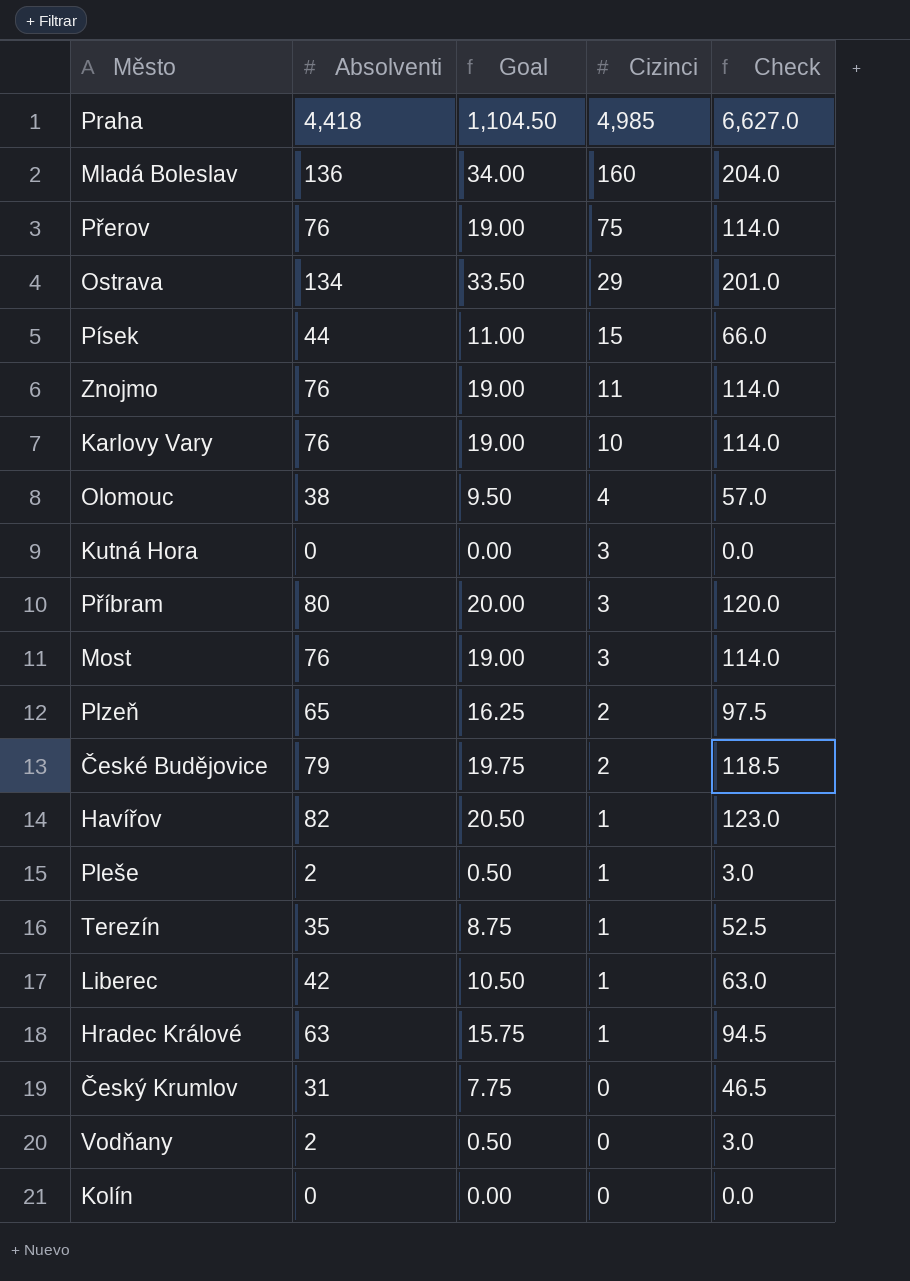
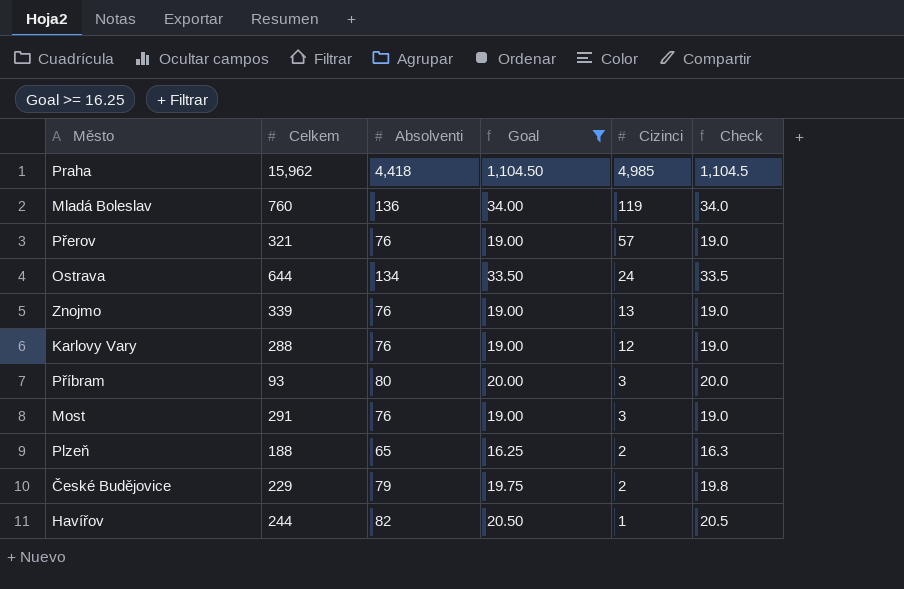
filter: none -> Goal >= 16.25
column Celkem | position: none -> 2
column Check | formula: [Absolventi] * 1.5 -> [Absolventi] * 0.25
Mladá Boleslav | Cizinci: 160 -> 119
Přerov | Cizinci: 75 -> 57
Ostrava | Cizinci: 29 -> 24
Znojmo | Cizinci: 11 -> 13
Karlovy Vary | Cizinci: 10 -> 12

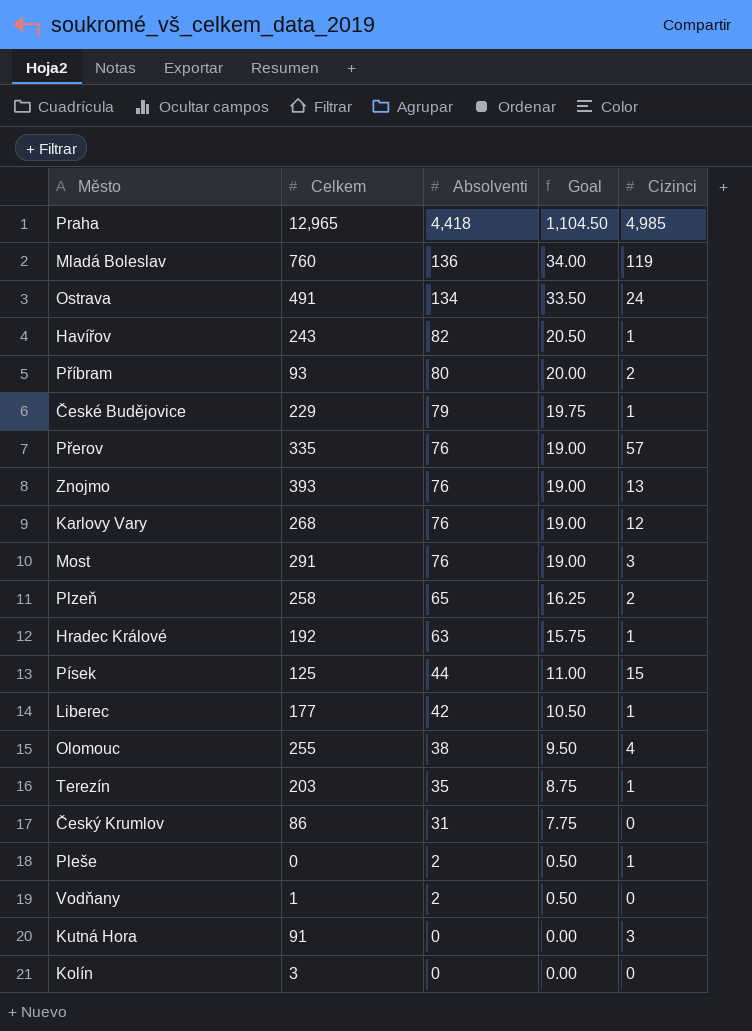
filter: Goal >= 16.25 -> none
row order: Cizinci descending -> Absolventi descending
column Check | formula: [Absolventi] * 0.25 -> none
Praha | Celkem: 15,962 -> 12,965
Ostrava | Celkem: 644 -> 491
Havířov | Celkem: 244 -> 243
Příbram | Cizinci: 3 -> 2
České Budějovice | Cizinci: 2 -> 1
Přerov | Celkem: 321 -> 335
Znojmo | Celkem: 339 -> 393
Karlovy Vary | Celkem: 288 -> 268
Plzeň | Celkem: 188 -> 258

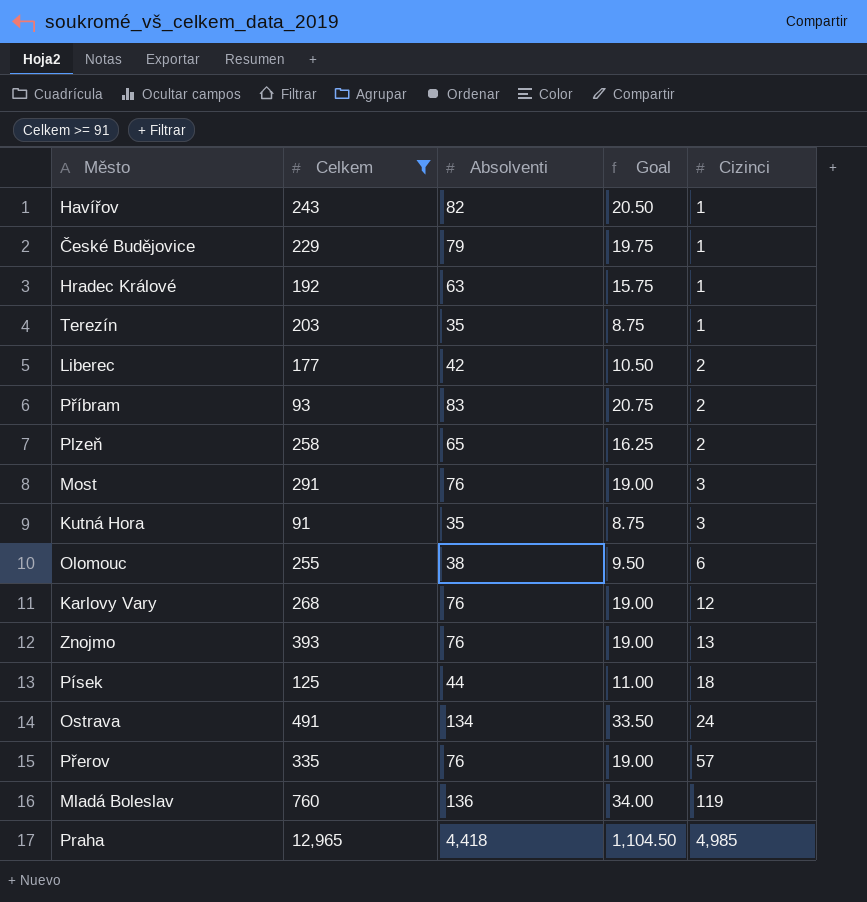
filter: none -> Celkem >= 91
row order: Absolventi descending -> Cizinci ascending
Liberec | Cizinci: 1 -> 2
Příbram | Absolventi: 80 -> 83
Příbram | Goal: 20.00 -> 20.75
Kutná Hora | Absolventi: 0 -> 35
Kutná Hora | Goal: 0.00 -> 8.75
Olomouc | Cizinci: 4 -> 6
Písek | Cizinci: 15 -> 18

